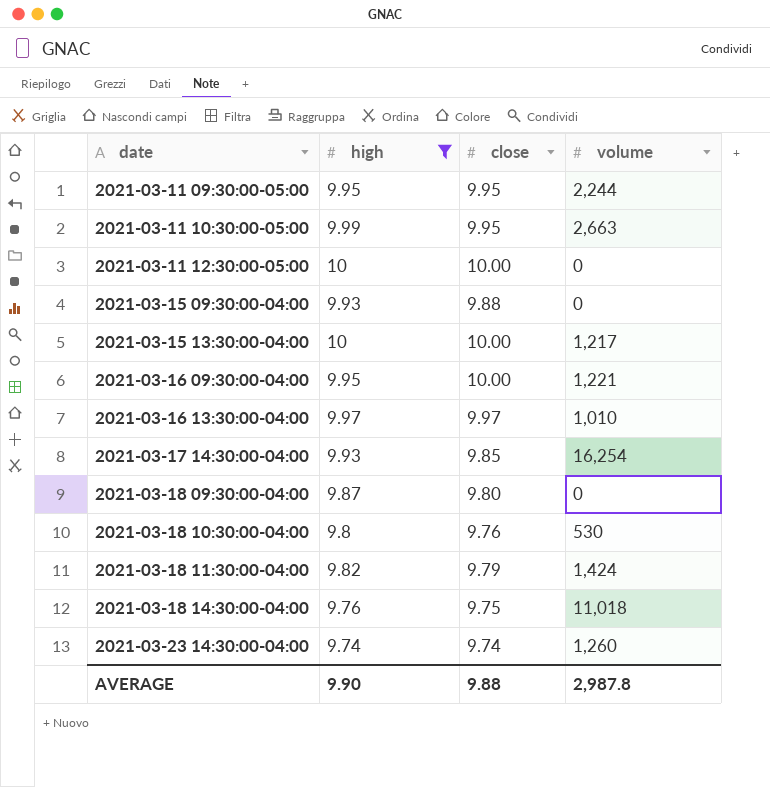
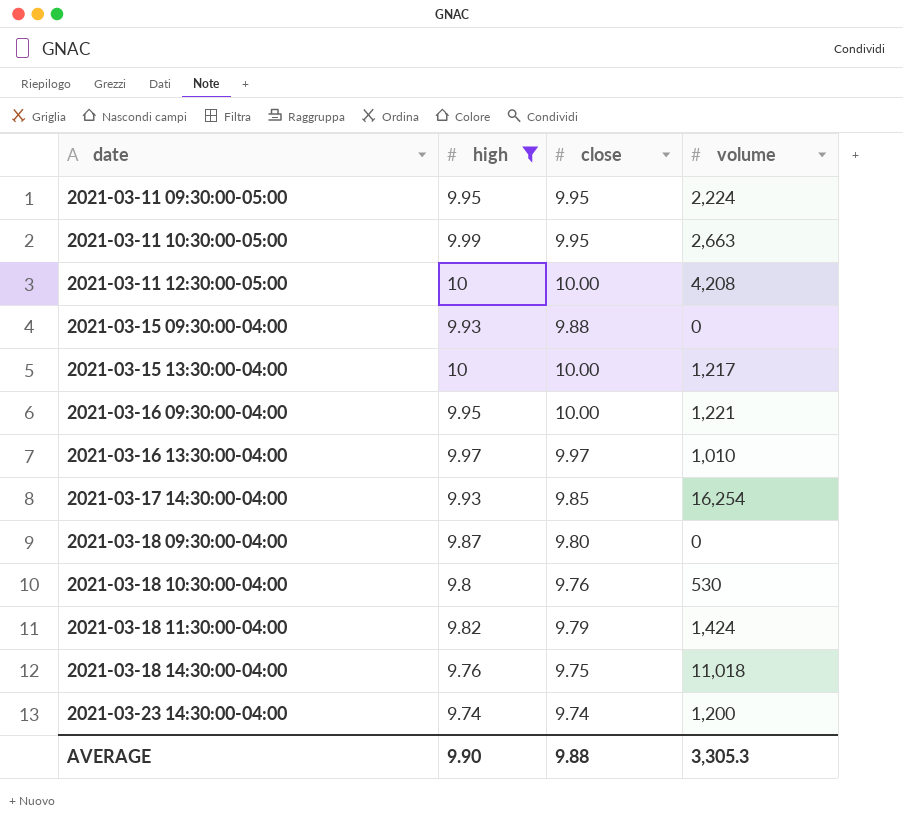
2021-03-11 09:30:00-05:00 | volume: 2,244 -> 2,224
2021-03-11 12:30:00-05:00 | volume: 0 -> 4,208
2021-03-23 14:30:00-04:00 | volume: 1,260 -> 1,200
AVERAGE | volume: 2,987.8 -> 3,305.3

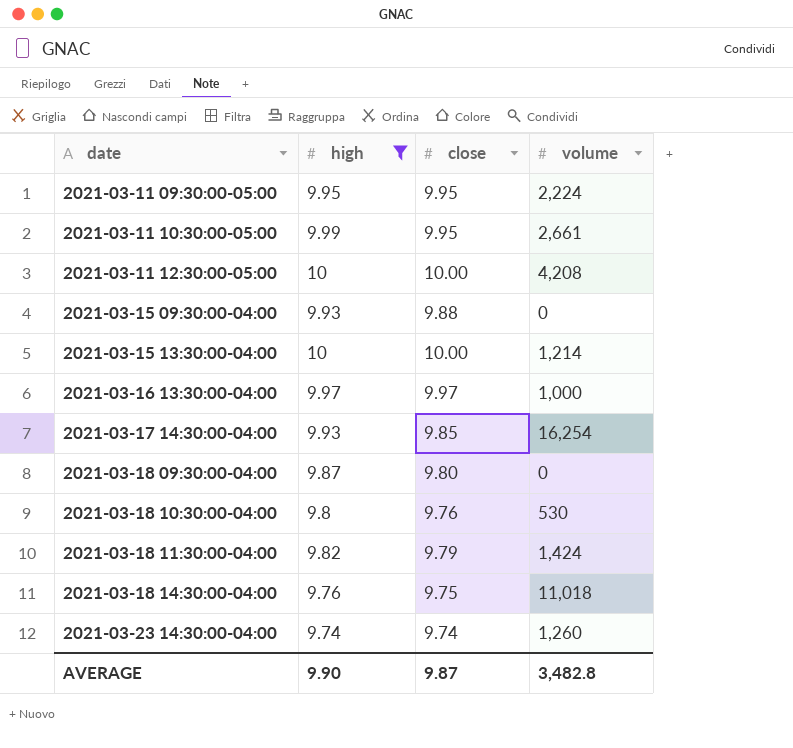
row 2021-03-16 09:30:00-04:00: 9.95 | 10.00 | 1,221 -> none
2021-03-11 10:30:00-05:00 | volume: 2,663 -> 2,661
2021-03-15 13:30:00-04:00 | volume: 1,217 -> 1,214
2021-03-16 13:30:00-04:00 | volume: 1,010 -> 1,000
2021-03-23 14:30:00-04:00 | volume: 1,200 -> 1,260
AVERAGE | close: 9.88 -> 9.87
AVERAGE | volume: 3,305.3 -> 3,482.8

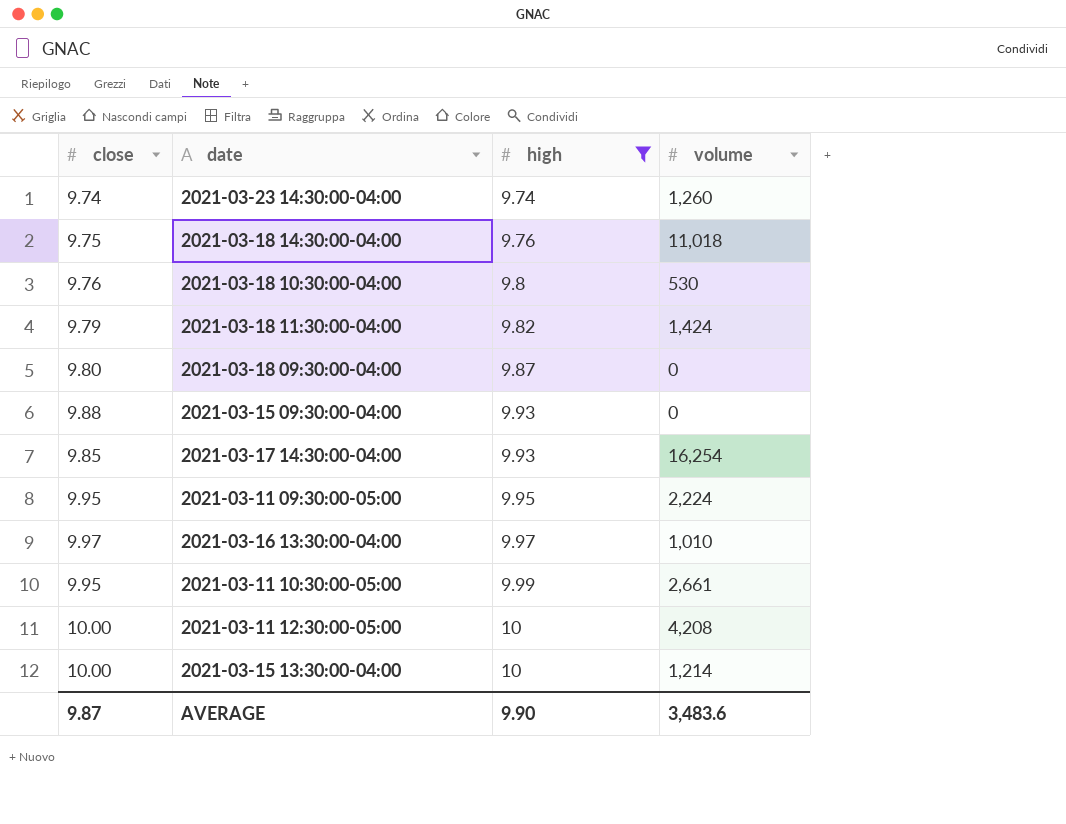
row order: date ascending -> high ascending
column close | position: 3 -> 1
2021-03-16 13:30:00-04:00 | volume: 1,000 -> 1,010
AVERAGE | volume: 3,482.8 -> 3,483.6

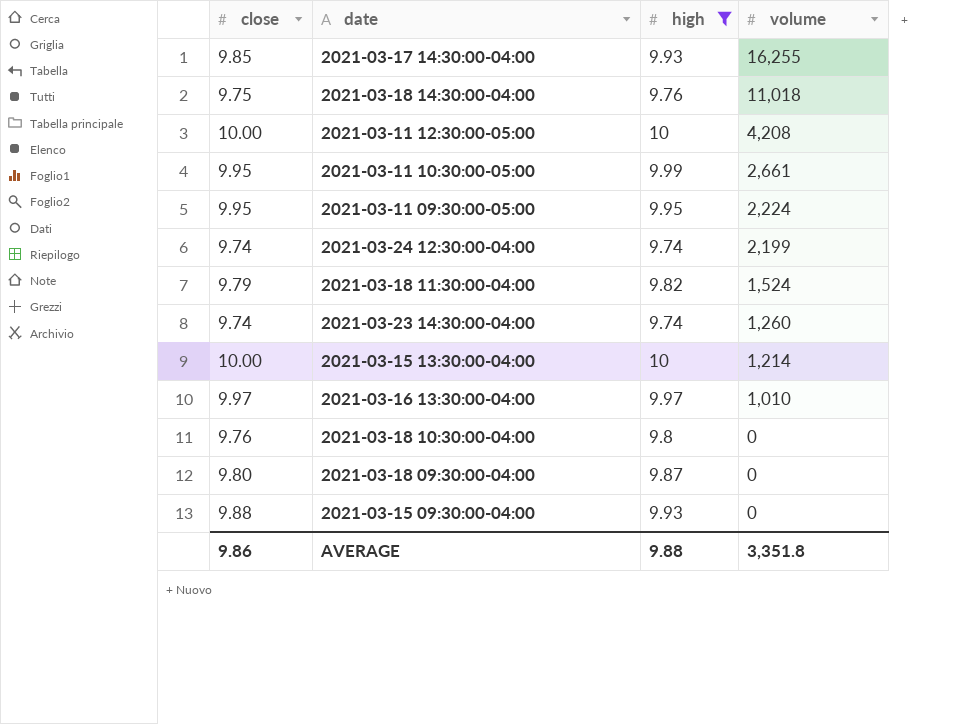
row order: high ascending -> volume descending
2021-03-17 14:30:00-04:00 | volume: 16,254 -> 16,255
row 2021-03-24 12:30:00-04:00: none -> 9.74 | 9.74 | 2,199
2021-03-18 11:30:00-04:00 | volume: 1,424 -> 1,524
2021-03-18 10:30:00-04:00 | volume: 530 -> 0
AVERAGE | close: 9.87 -> 9.86
AVERAGE | high: 9.90 -> 9.88
AVERAGE | volume: 3,483.6 -> 3,351.8

